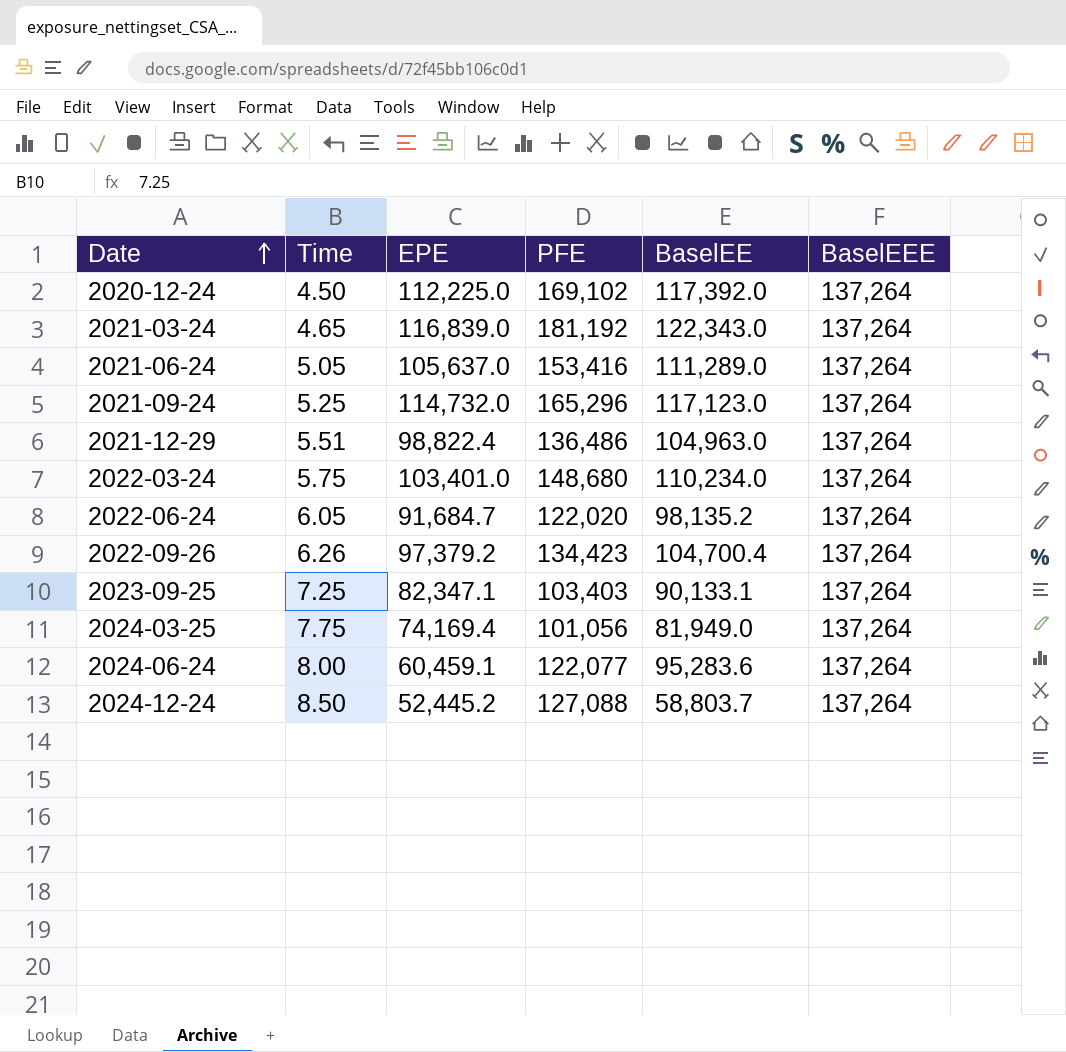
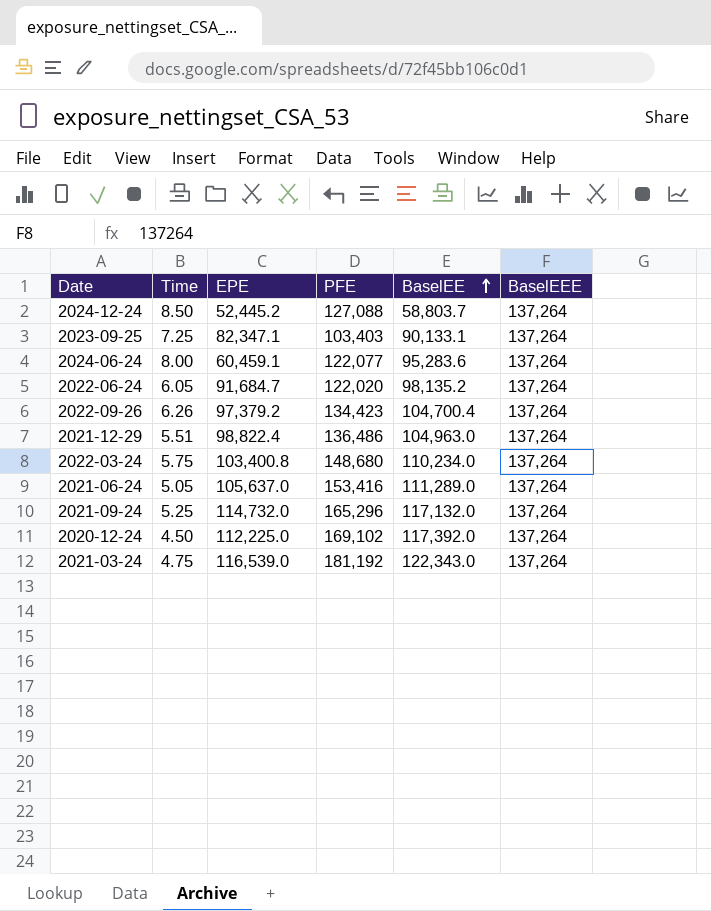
row order: Date ascending -> BaselEE ascending
row 2024-03-25: 7.75 | 74,169.4 | 101,056 | 81,949.0 | 137,264 -> none
2022-03-24 | EPE: 103,401.0 -> 103,400.8
2021-09-24 | BaselEE: 117,123.0 -> 117,132.0
2021-03-24 | Time: 4.65 -> 4.75
2021-03-24 | EPE: 116,839.0 -> 116,539.0

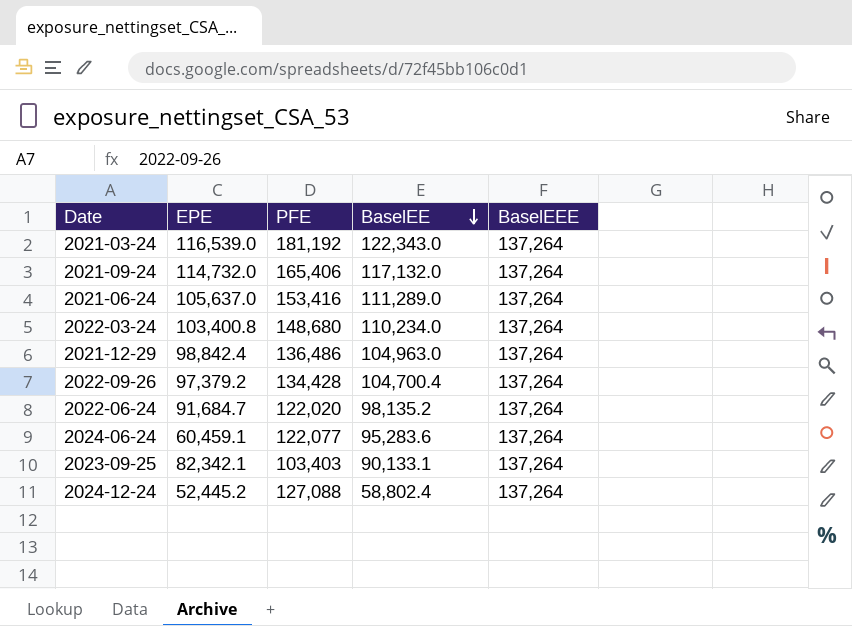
row order: BaselEE ascending -> BaselEE descending
column Time | position: 2 -> none
row 2020-12-24: 4.50 | 112,225.0 | 169,102 | 117,392.0 | 137,264 -> none
2021-09-24 | PFE: 165,296 -> 165,406
2021-12-29 | EPE: 98,822.4 -> 98,842.4
2022-09-26 | PFE: 134,423 -> 134,428
2023-09-25 | EPE: 82,347.1 -> 82,342.1
2024-12-24 | BaselEE: 58,803.7 -> 58,802.4

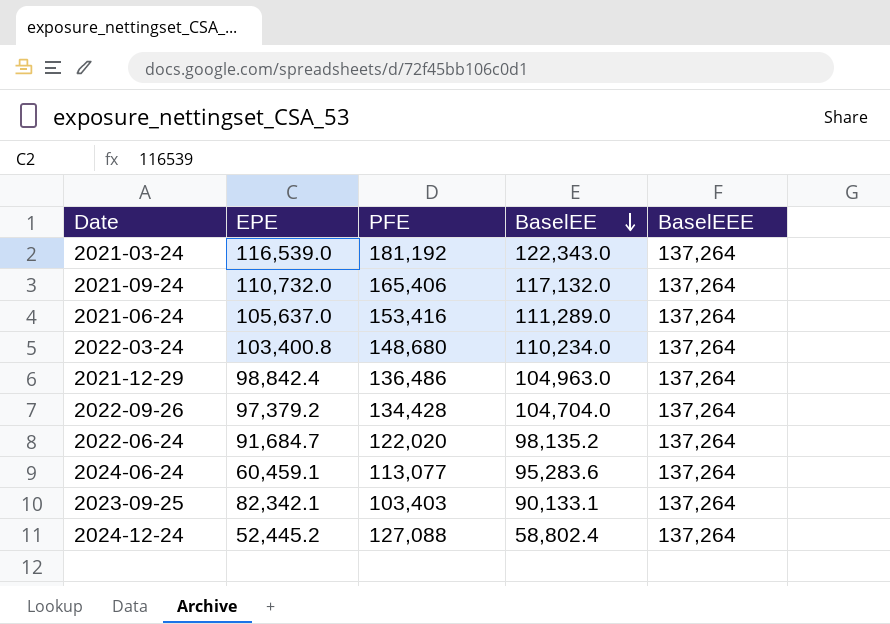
2021-09-24 | EPE: 114,732.0 -> 110,732.0
2022-09-26 | BaselEE: 104,700.4 -> 104,704.0
2024-06-24 | PFE: 122,077 -> 113,077

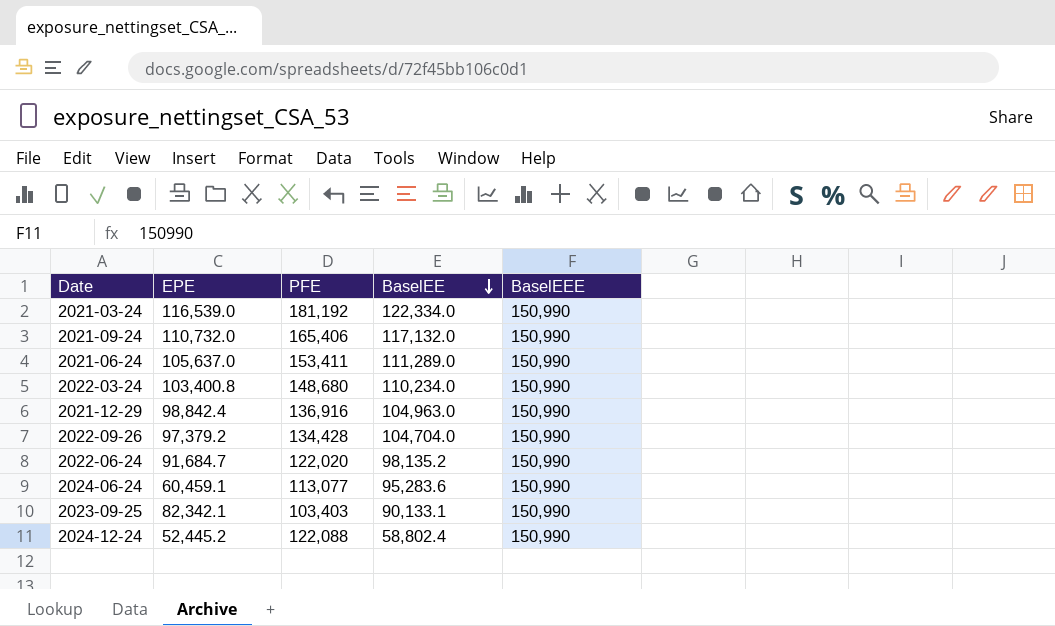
2021-03-24 | BaselEE: 122,343.0 -> 122,334.0
2021-03-24 | BaselEEE: 137,264 -> 150,990
2021-09-24 | BaselEEE: 137,264 -> 150,990
2021-06-24 | PFE: 153,416 -> 153,411
2021-06-24 | BaselEEE: 137,264 -> 150,990
2022-03-24 | BaselEEE: 137,264 -> 150,990
2021-12-29 | PFE: 136,486 -> 136,916
2021-12-29 | BaselEEE: 137,264 -> 150,990
2022-09-26 | BaselEEE: 137,264 -> 150,990
2022-06-24 | BaselEEE: 137,264 -> 150,990
2024-06-24 | BaselEEE: 137,264 -> 150,990
2023-09-25 | BaselEEE: 137,264 -> 150,990
2024-12-24 | PFE: 127,088 -> 122,088
2024-12-24 | BaselEEE: 137,264 -> 150,990

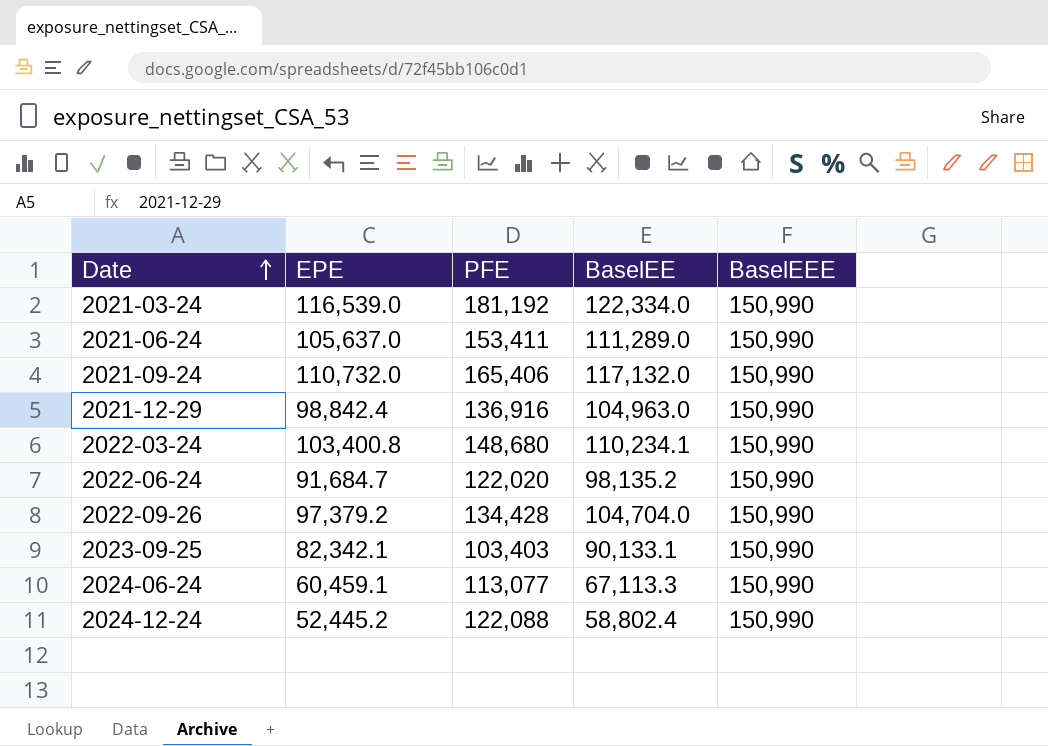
row order: BaselEE descending -> Date ascending
2022-03-24 | BaselEE: 110,234.0 -> 110,234.1
2024-06-24 | BaselEE: 95,283.6 -> 67,113.3

